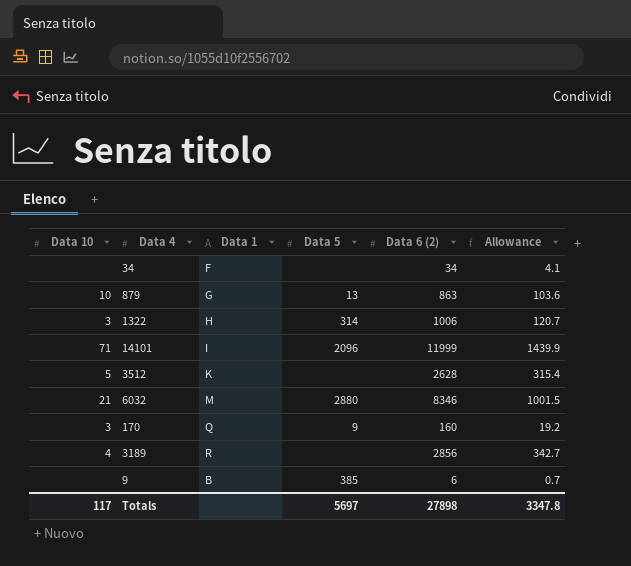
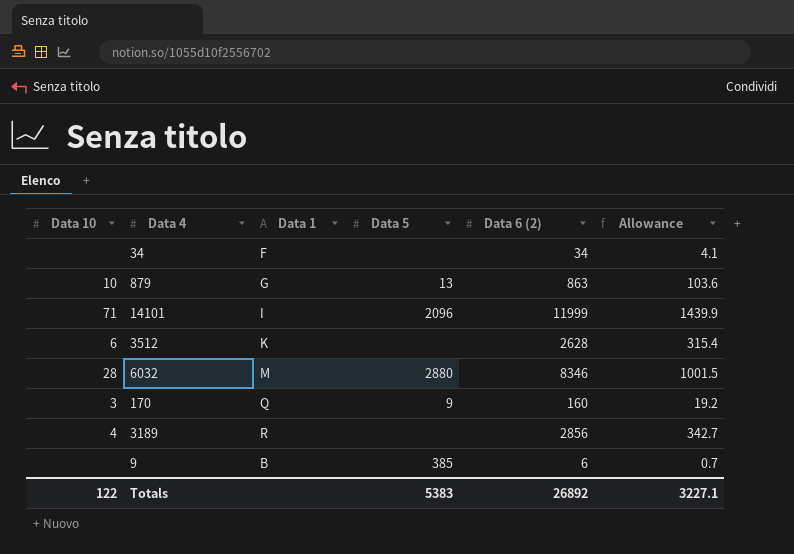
row 1322: 3 | H | 314 | 1006 | 120.7 -> none
3512 | Data 10: 5 -> 6
6032 | Data 10: 21 -> 28
Totals | Data 10: 117 -> 122
Totals | Data 5: 5697 -> 5383
Totals | Data 6 (2): 27898 -> 26892
Totals | Allowance: 3347.8 -> 3227.1

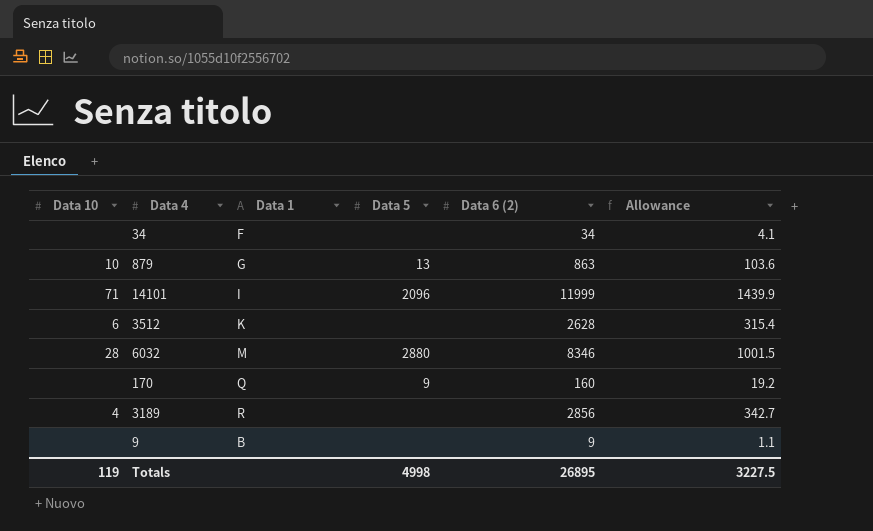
170 | Data 10: 3 -> none
9 | Data 5: 385 -> none
9 | Data 6 (2): 6 -> 9
9 | Allowance: 0.7 -> 1.1
Totals | Data 10: 122 -> 119
Totals | Data 5: 5383 -> 4998
Totals | Data 6 (2): 26892 -> 26895
Totals | Allowance: 3227.1 -> 3227.5

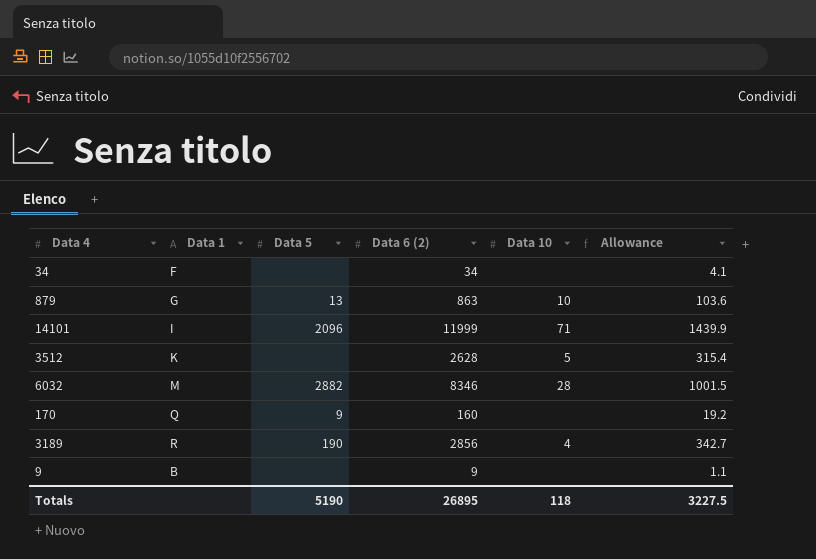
column Data 10 | position: 1 -> 5
3512 | Data 10: 6 -> 5
6032 | Data 5: 2880 -> 2882
3189 | Data 5: none -> 190
Totals | Data 5: 4998 -> 5190
Totals | Data 10: 119 -> 118

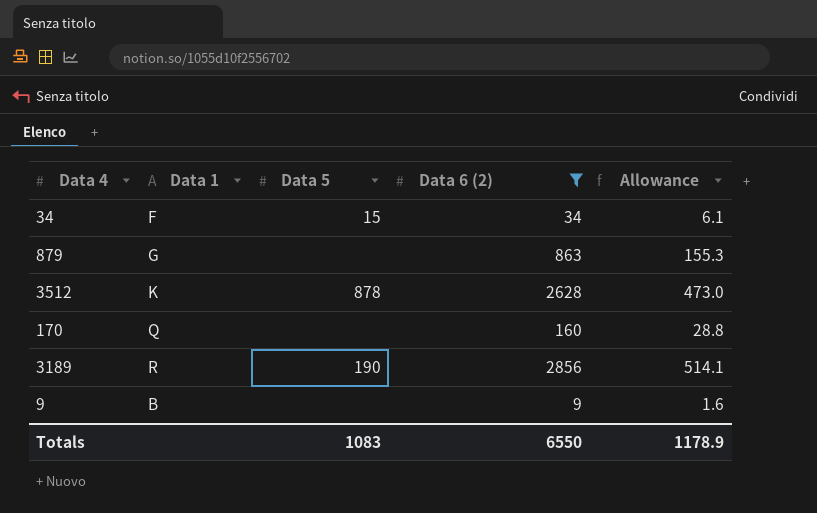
filter: none -> Data 6 (2) <= 2856
column Data 10 | position: 5 -> none
column Allowance | formula: [Data 6 (2)] * 0.12 -> [Data 6 (2)] * 0.18
34 | Data 5: none -> 15
879 | Data 5: 13 -> none
3512 | Data 5: none -> 878
170 | Data 5: 9 -> none
Totals | Data 5: 5190 -> 1083
Totals | Data 6 (2): 26895 -> 6550
Totals | Allowance: 3227.5 -> 1178.9

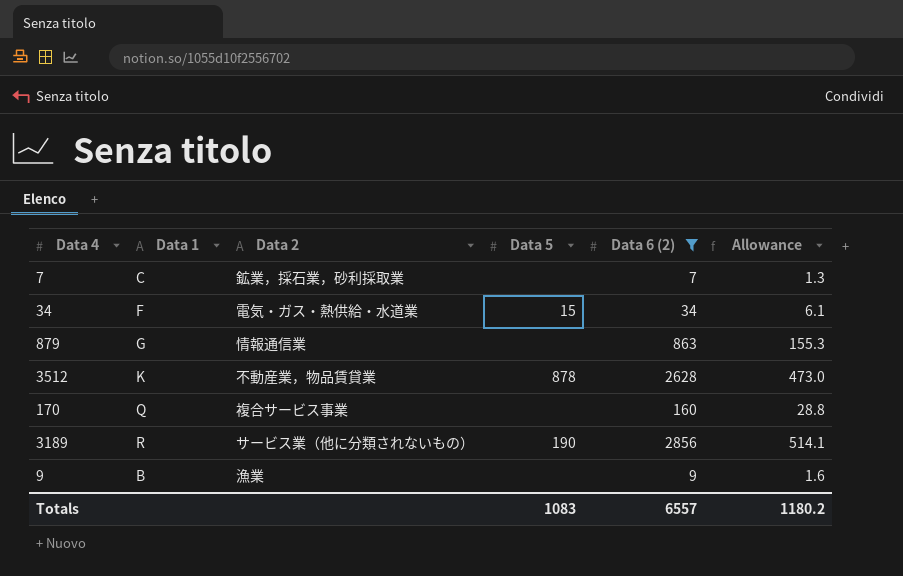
column Data 2 | position: none -> 3
row 7: none -> C | 鉱業，採石業，砂利採取業 | none | 7 | 1.3
Totals | Data 6 (2): 6550 -> 6557
Totals | Allowance: 1178.9 -> 1180.2

